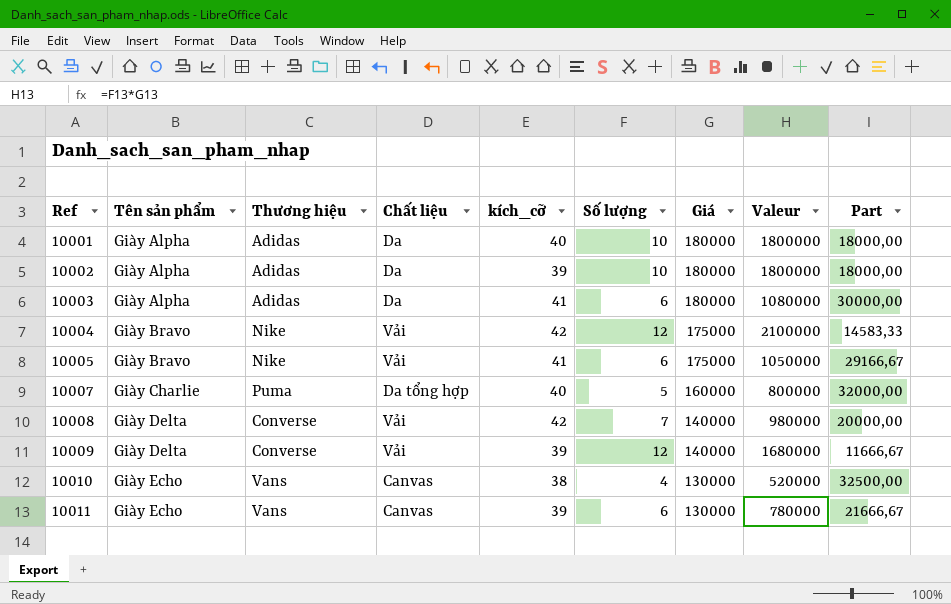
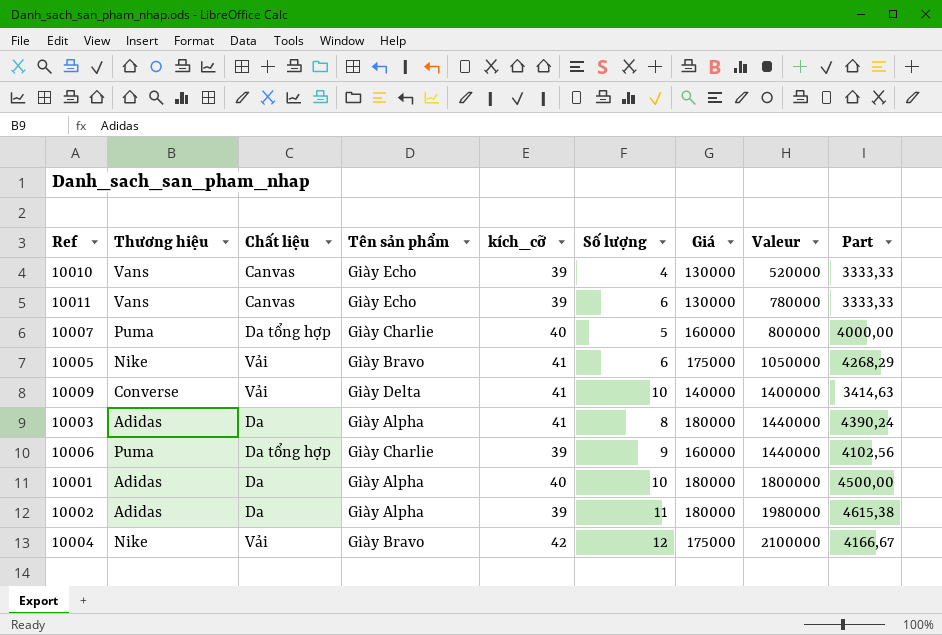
row order: Ref ascending -> Valeur ascending
column Tên sản phẩm | position: 2 -> 4
column Part | formula: [Giá] / [Số lượng] -> [Giá] / [kích_cỡ]
row 10008: Giày Delta | Converse | Vải | 42 | 7 | 140000 | 980000 | 20000,00 -> none
10010 | kích_cỡ: 38 -> 39
10009 | kích_cỡ: 39 -> 41
10009 | Số lượng: 12 -> 10
10009 | Valeur: 1680000 -> 1400000
10003 | Số lượng: 6 -> 8
10003 | Valeur: 1080000 -> 1440000
row 10006: none -> Puma | Da tổng hợp | Giày Charlie | 39 | 9 | 160000 | 1440000 | 4102,56
10002 | Số lượng: 10 -> 11
10002 | Valeur: 1800000 -> 1980000

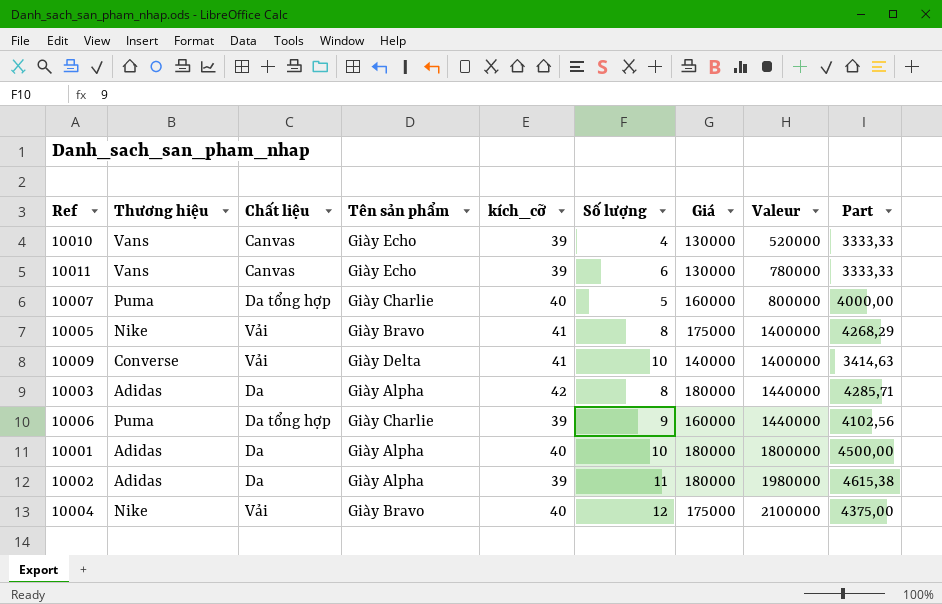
10005 | Số lượng: 6 -> 8
10005 | Valeur: 1050000 -> 1400000
10003 | kích_cỡ: 41 -> 42
10003 | Part: 4390,24 -> 4285,71
10004 | kích_cỡ: 42 -> 40
10004 | Part: 4166,67 -> 4375,00

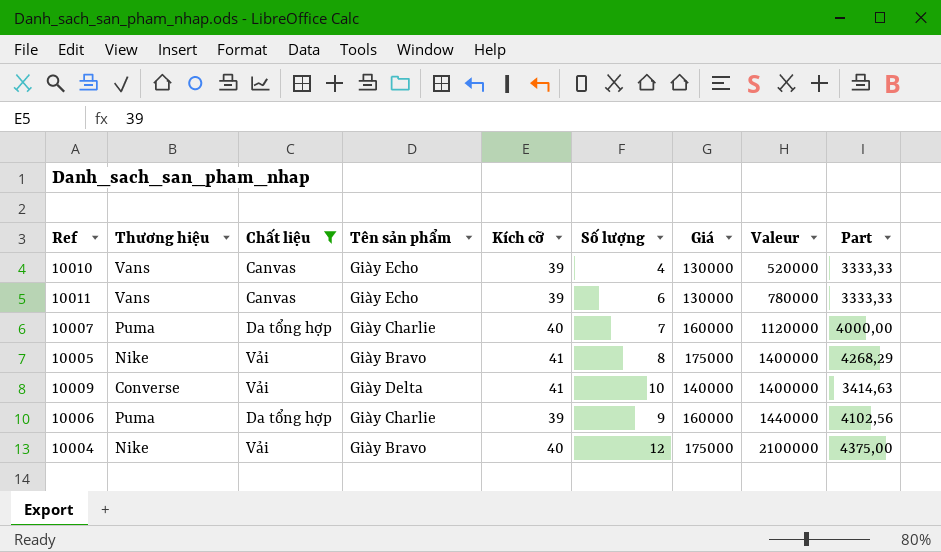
filter: none -> Chất liệu != Da
column name: kích_cỡ -> Kích cỡ
10007 | Số lượng: 5 -> 7
10007 | Valeur: 800000 -> 1120000

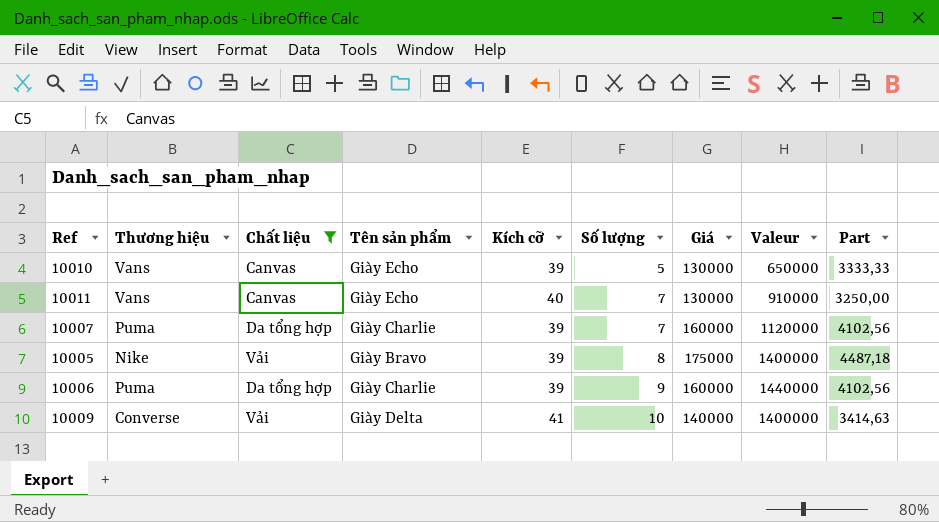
row order: Valeur ascending -> Số lượng ascending
row 10004: Nike | Vải | Giày Bravo | 40 | 12 | 175000 | 2100000 | 4375,00 -> none
10010 | Số lượng: 4 -> 5
10010 | Valeur: 520000 -> 650000
10011 | Kích cỡ: 39 -> 40
10011 | Số lượng: 6 -> 7
10011 | Valeur: 780000 -> 910000
10011 | Part: 3333,33 -> 3250,00
10007 | Kích cỡ: 40 -> 39
10007 | Part: 4000,00 -> 4102,56
10005 | Kích cỡ: 41 -> 39
10005 | Part: 4268,29 -> 4487,18

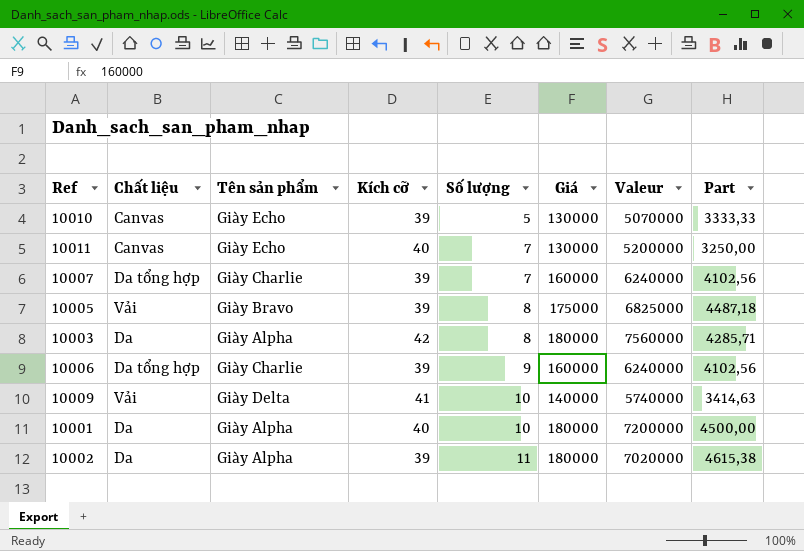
filter: Chất liệu != Da -> none
column Thương hiệu | position: 2 -> none
column Valeur | formula: [Số lượng] * [Giá] -> [Kích cỡ] * [Giá]

